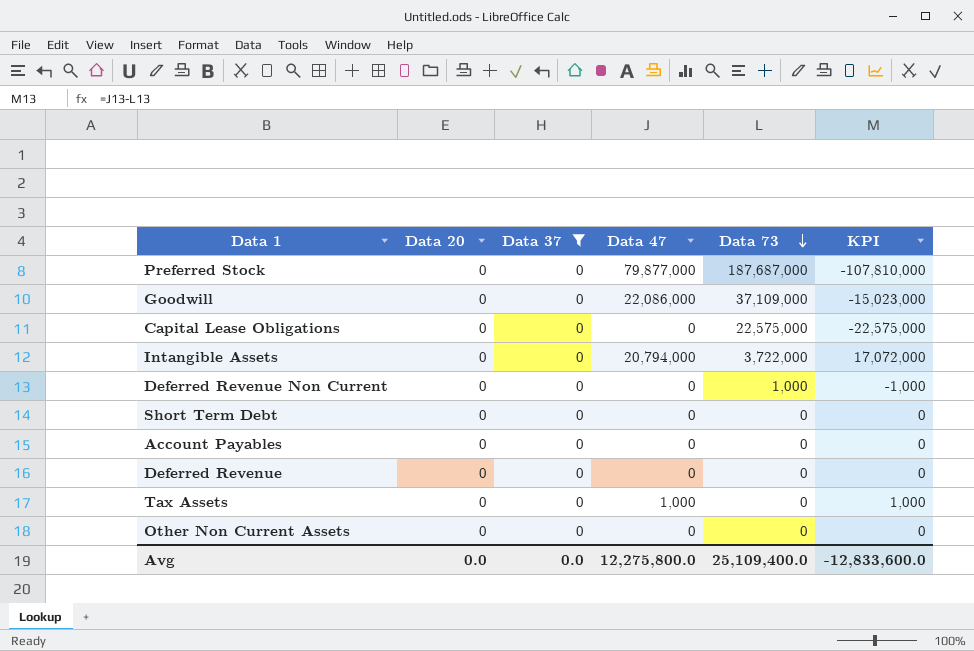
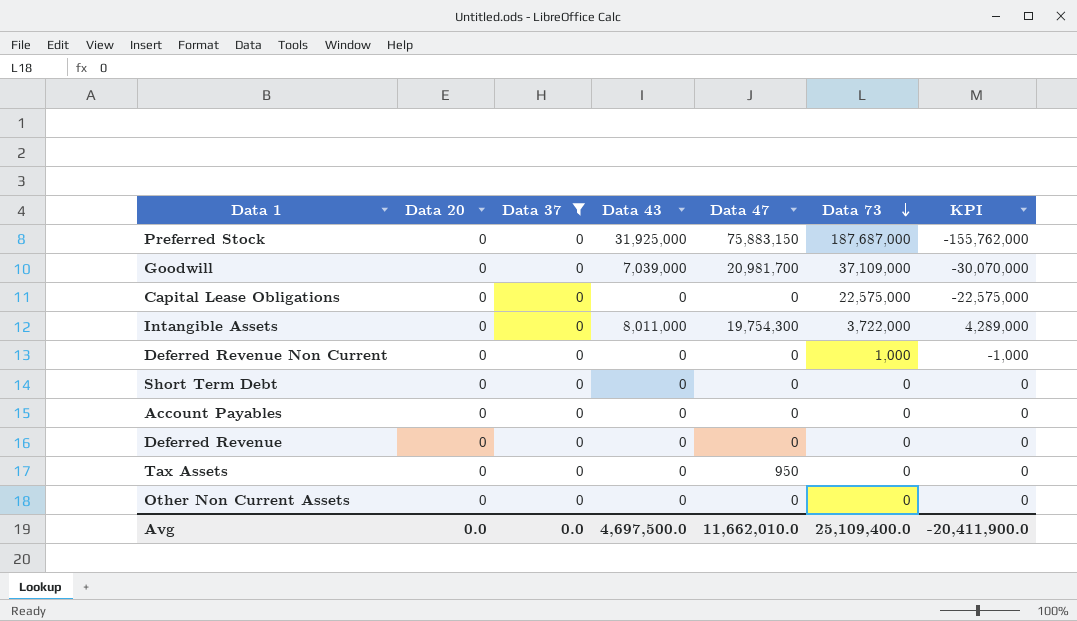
column Data 43 | position: none -> 4
column KPI | formula: [Data 47] - [Data 73] -> [Data 43] - [Data 73]
Preferred Stock | Data 47: 79,877,000 -> 75,883,150
Goodwill | Data 47: 22,086,000 -> 20,981,700
Intangible Assets | Data 47: 20,794,000 -> 19,754,300
Tax Assets | Data 47: 1,000 -> 950
Avg | Data 47: 12,275,800.0 -> 11,662,010.0
Avg | KPI: -12,833,600.0 -> -20,411,900.0

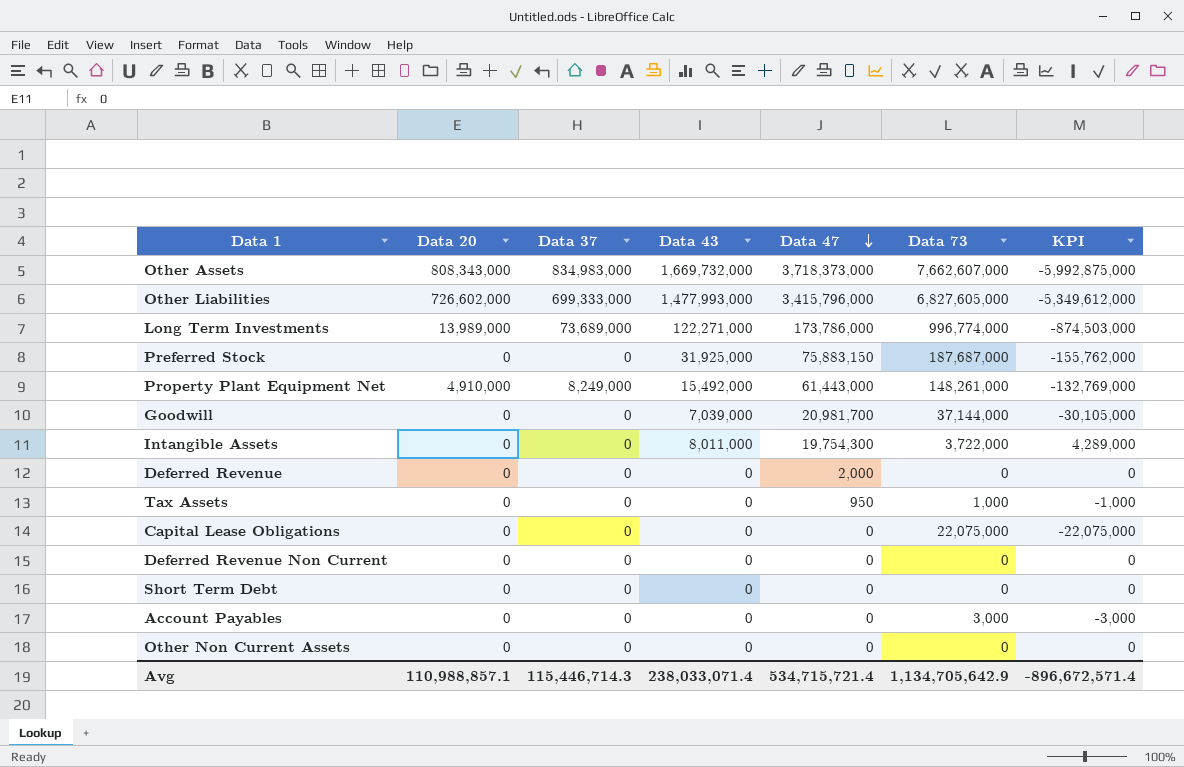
filter: Data 37 = 0 -> none
row order: Data 73 descending -> Data 47 descending
Goodwill | Data 73: 37,109,000 -> 37,144,000
Goodwill | KPI: -30,070,000 -> -30,105,000
Deferred Revenue | Data 47: 0 -> 2,000
Tax Assets | Data 73: 0 -> 1,000
Tax Assets | KPI: 0 -> -1,000
Capital Lease Obligations | Data 73: 22,575,000 -> 22,075,000
Capital Lease Obligations | KPI: -22,575,000 -> -22,075,000
Deferred Revenue Non Current | Data 73: 1,000 -> 0
Deferred Revenue Non Current | KPI: -1,000 -> 0
Account Payables | Data 73: 0 -> 3,000
Account Payables | KPI: 0 -> -3,000
Avg | Data 20: 0.0 -> 110,988,857.1
Avg | Data 37: 0.0 -> 115,446,714.3
Avg | Data 43: 4,697,500.0 -> 238,033,071.4
Avg | Data 47: 11,662,010.0 -> 534,715,721.4
Avg | Data 73: 25,109,400.0 -> 1,134,705,642.9
Avg | KPI: -20,411,900.0 -> -896,672,571.4

